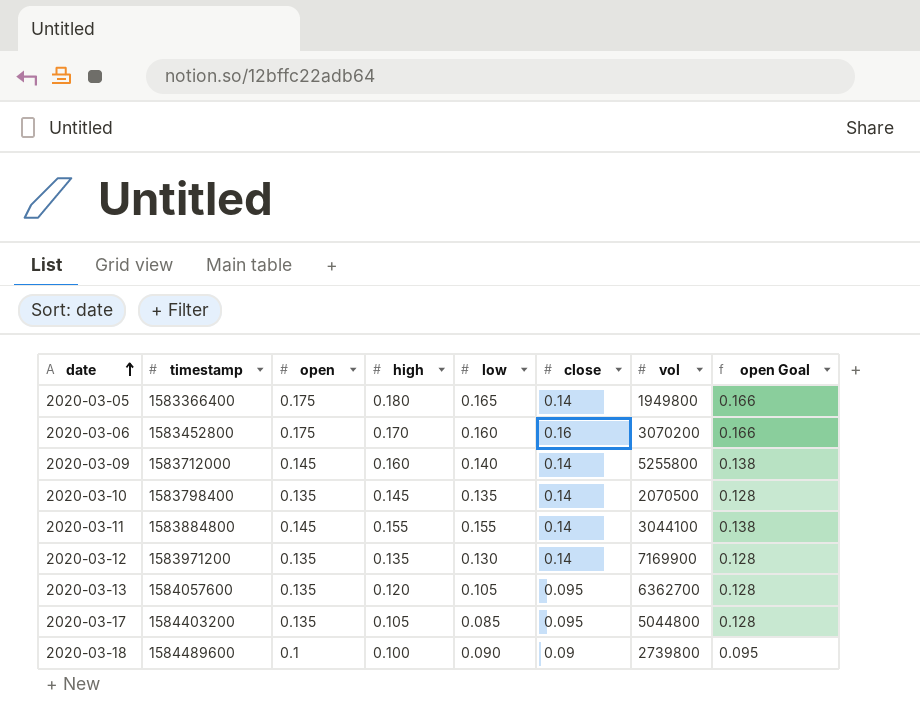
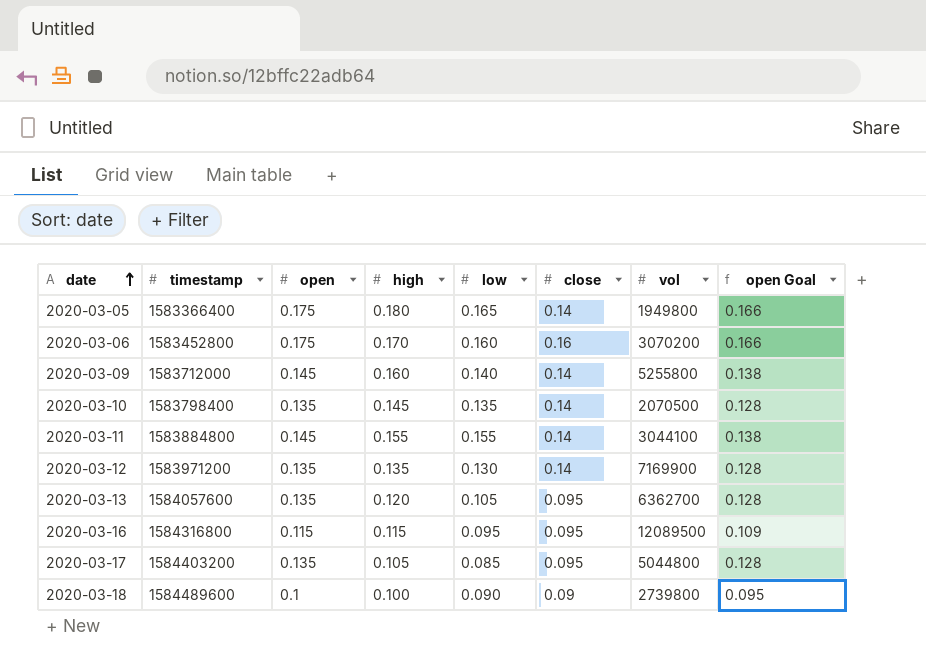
row 2020-03-16: none -> 1584316800 | 0.115 | 0.115 | 0.095 | 0.095 | 12089500 | 0.109

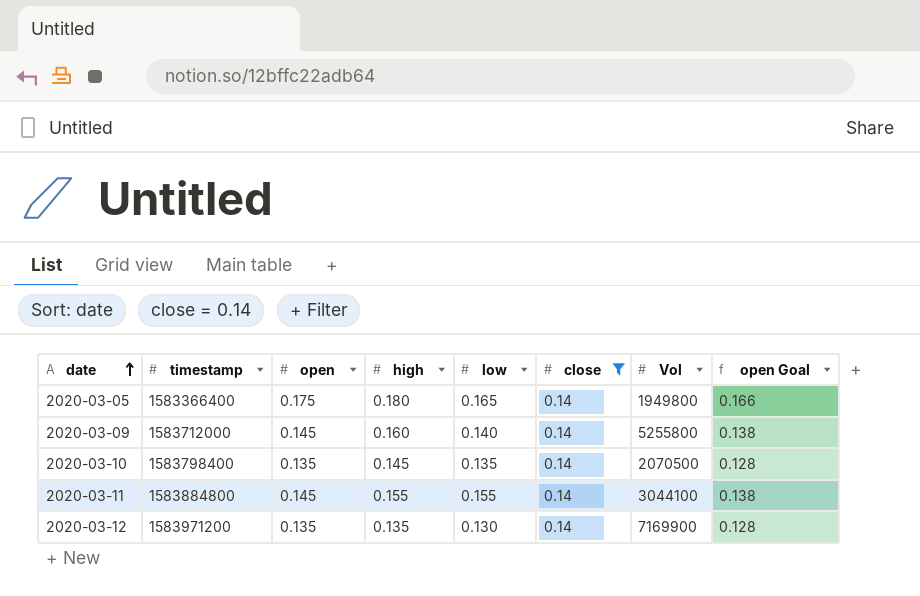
filter: none -> close = 0.14
column name: vol -> Vol

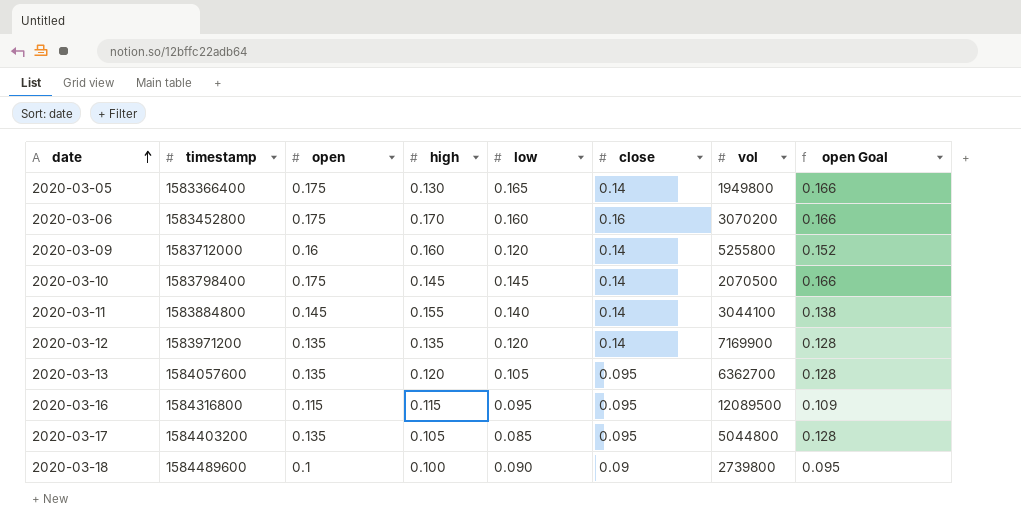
filter: close = 0.14 -> none
column name: Vol -> vol
2020-03-05 | high: 0.180 -> 0.130
2020-03-09 | open: 0.145 -> 0.16
2020-03-09 | low: 0.140 -> 0.120
2020-03-09 | open Goal: 0.138 -> 0.152
2020-03-10 | open: 0.135 -> 0.175
2020-03-10 | low: 0.135 -> 0.145
2020-03-10 | open Goal: 0.128 -> 0.166
2020-03-11 | low: 0.155 -> 0.140
2020-03-12 | low: 0.130 -> 0.120

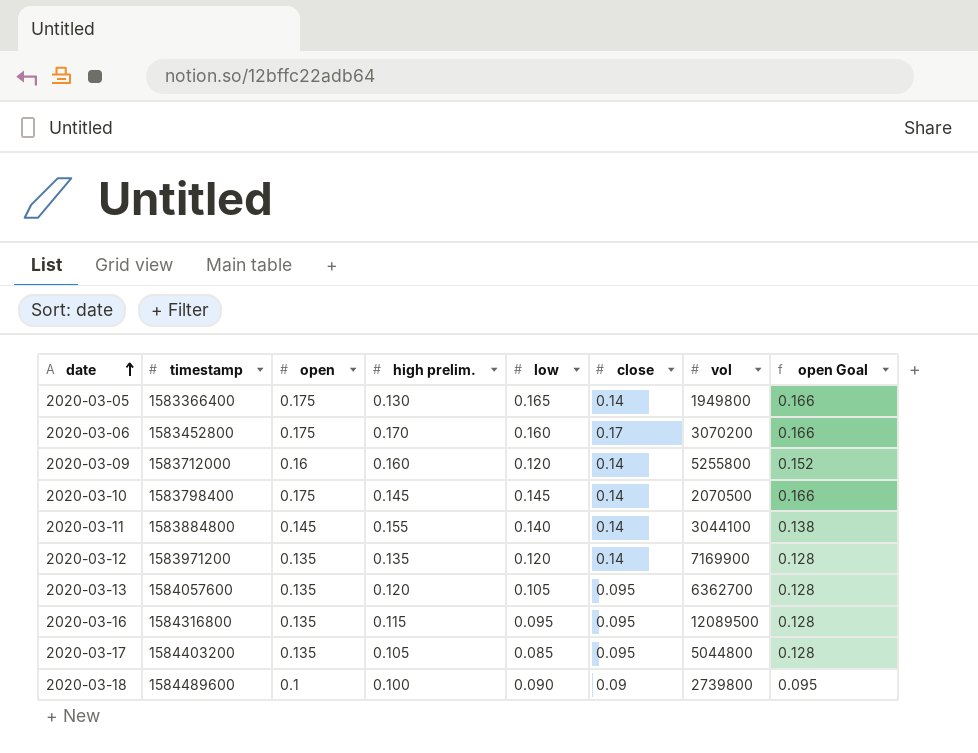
column name: high -> high prelim.
2020-03-06 | close: 0.16 -> 0.17
2020-03-16 | open: 0.115 -> 0.135
2020-03-16 | open Goal: 0.109 -> 0.128

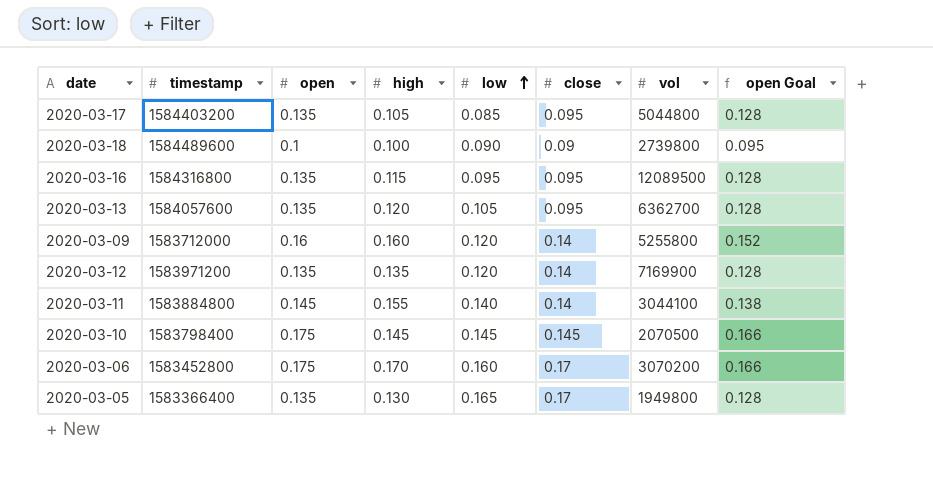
row order: date ascending -> low ascending
column name: high prelim. -> high
2020-03-10 | close: 0.14 -> 0.145
2020-03-05 | open: 0.175 -> 0.135
2020-03-05 | close: 0.14 -> 0.17
2020-03-05 | open Goal: 0.166 -> 0.128

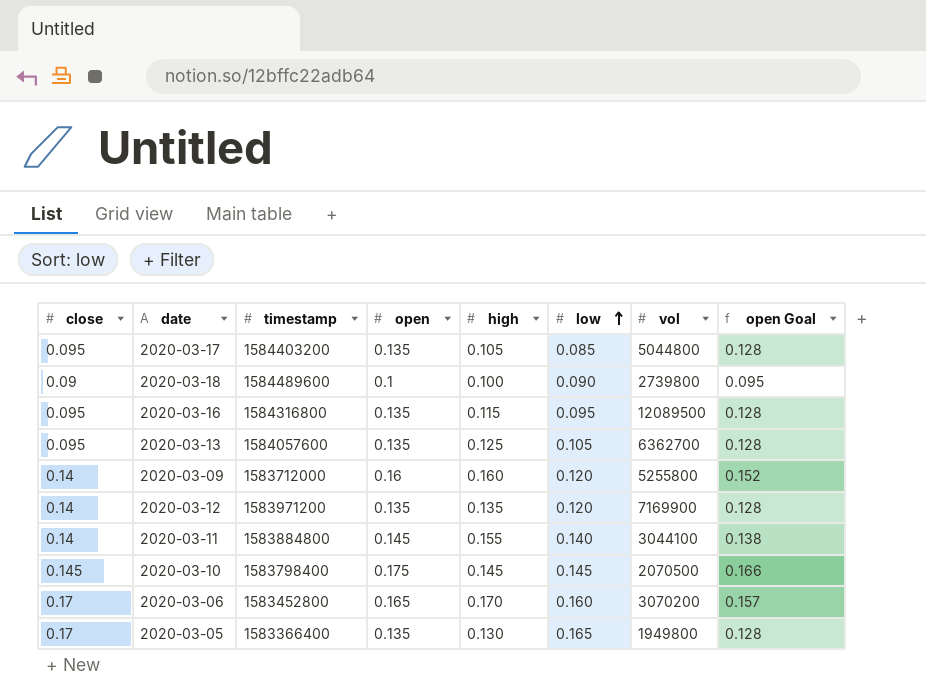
column close | position: 6 -> 1
2020-03-13 | high: 0.120 -> 0.125
2020-03-06 | open: 0.175 -> 0.165
2020-03-06 | open Goal: 0.166 -> 0.157

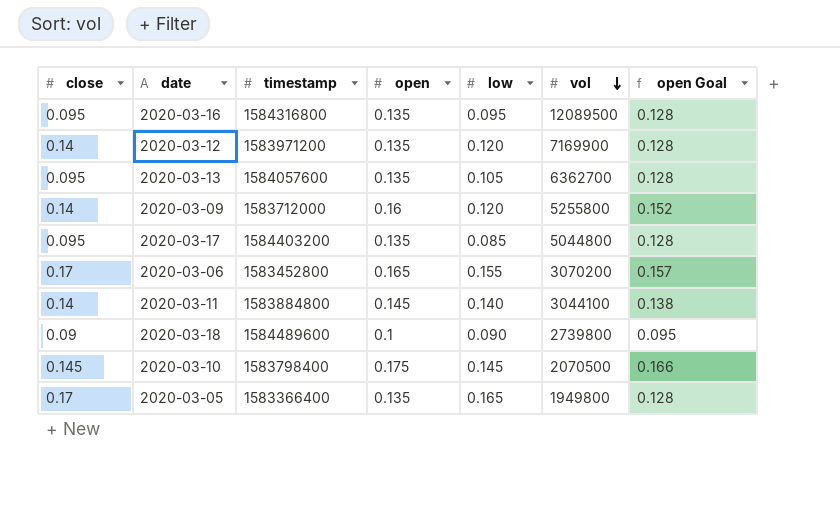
row order: low ascending -> vol descending
column high | position: 5 -> none
2020-03-06 | low: 0.160 -> 0.155

